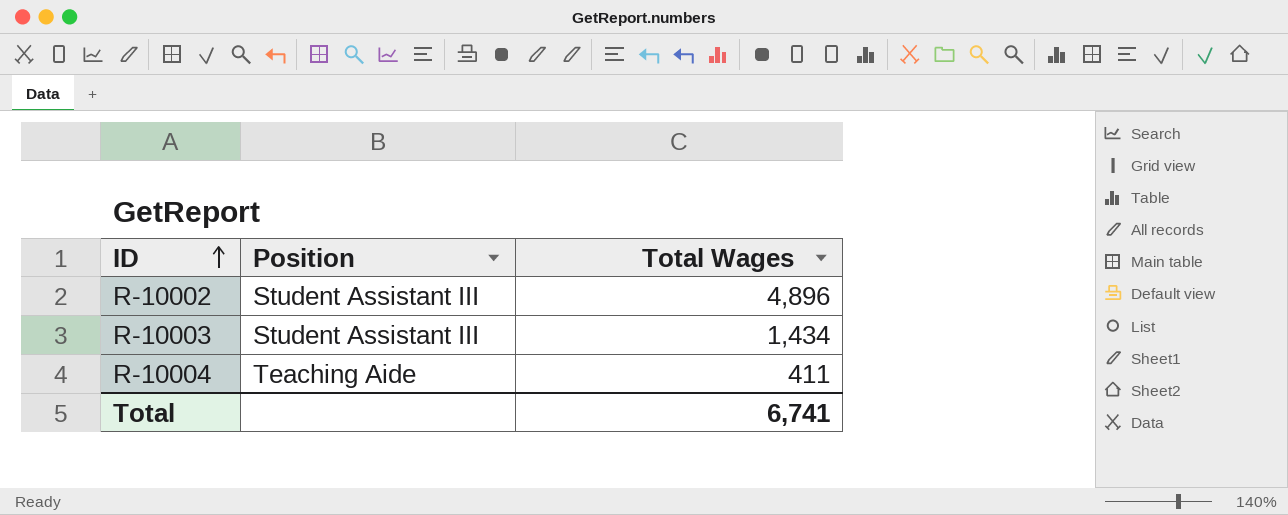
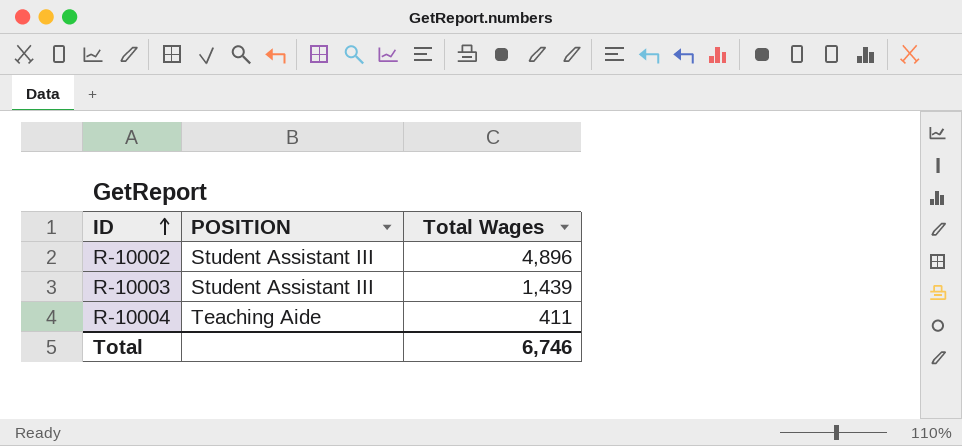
column name: Position -> POSITION
R-10003 | Total Wages: 1,434 -> 1,439
Total | Total Wages: 6,741 -> 6,746

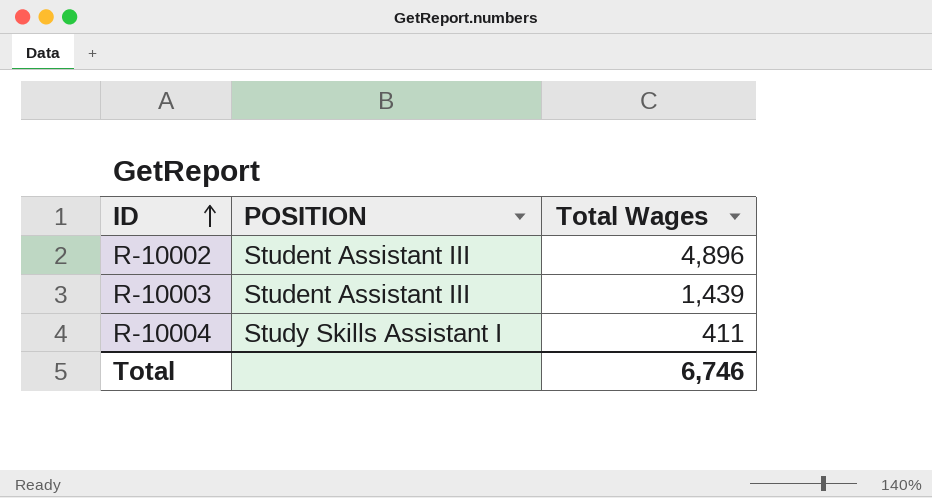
R-10004 | POSITION: Teaching Aide -> Study Skills Assistant I

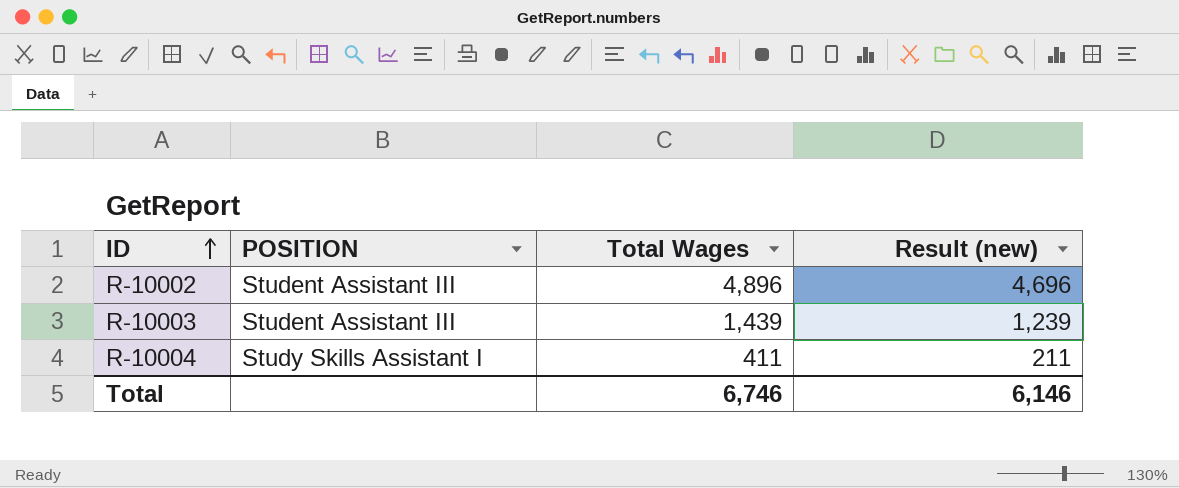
column Result (new) | formula: none -> [Total Wages] - 200

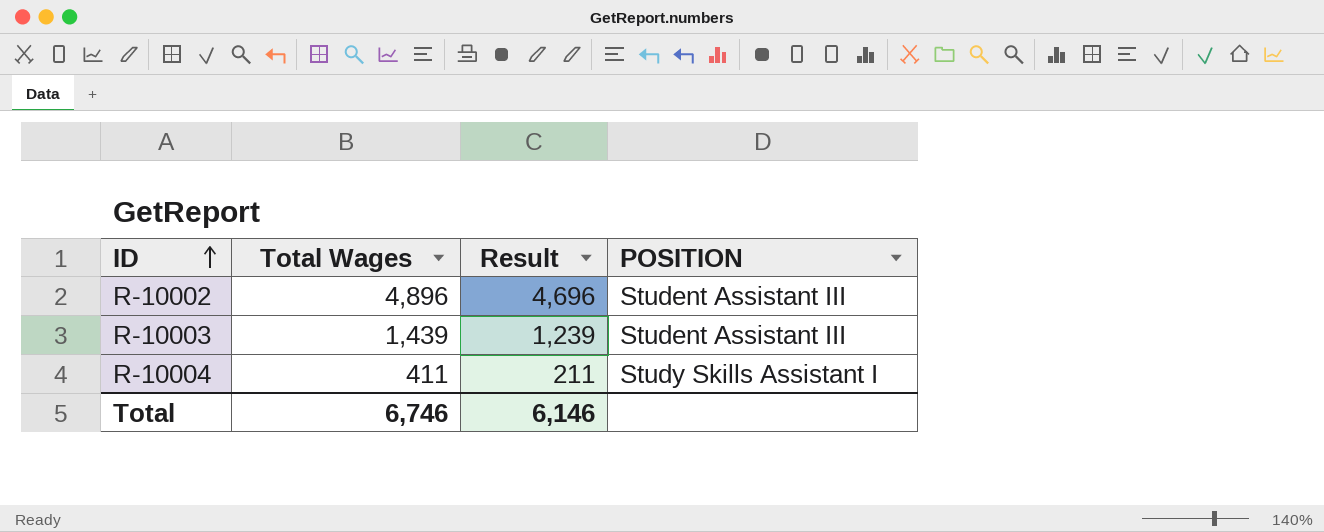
column name: Result (new) -> Result
column POSITION | position: 2 -> 4

